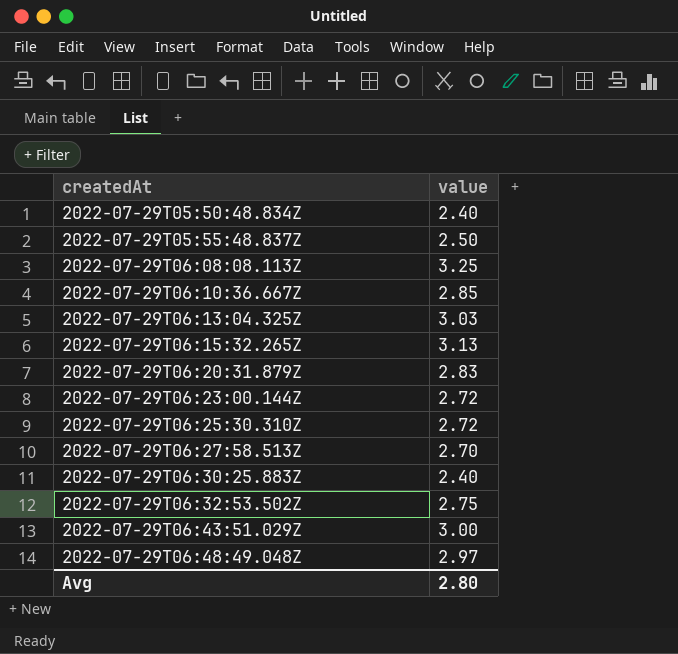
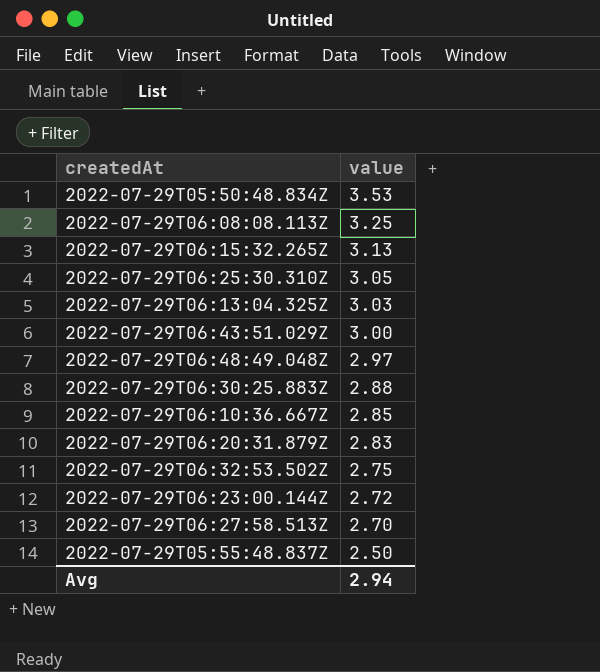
row order: createdAt ascending -> value descending
2022-07-29T05:50:48.834Z | value: 2.40 -> 3.53
2022-07-29T06:25:30.310Z | value: 2.72 -> 3.05
2022-07-29T06:30:25.883Z | value: 2.40 -> 2.88
Avg | value: 2.80 -> 2.94

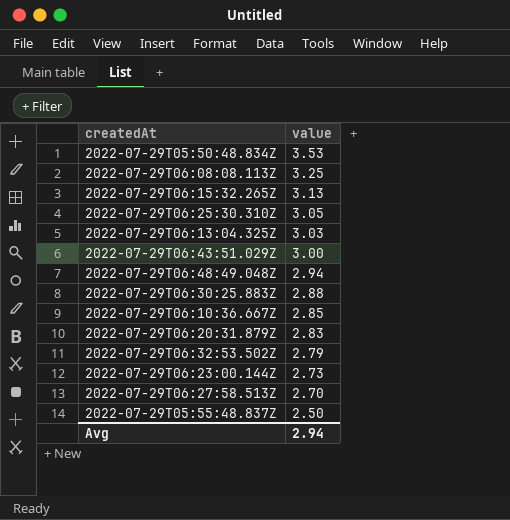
2022-07-29T06:48:49.048Z | value: 2.97 -> 2.94
2022-07-29T06:32:53.502Z | value: 2.75 -> 2.79
2022-07-29T06:23:00.144Z | value: 2.72 -> 2.73

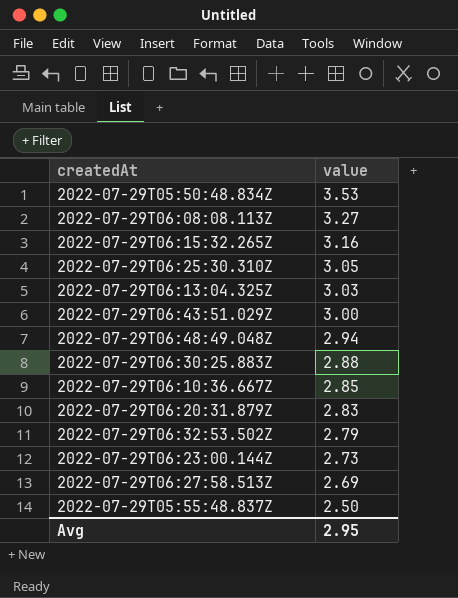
2022-07-29T06:08:08.113Z | value: 3.25 -> 3.27
2022-07-29T06:15:32.265Z | value: 3.13 -> 3.16
2022-07-29T06:27:58.513Z | value: 2.70 -> 2.69
Avg | value: 2.94 -> 2.95

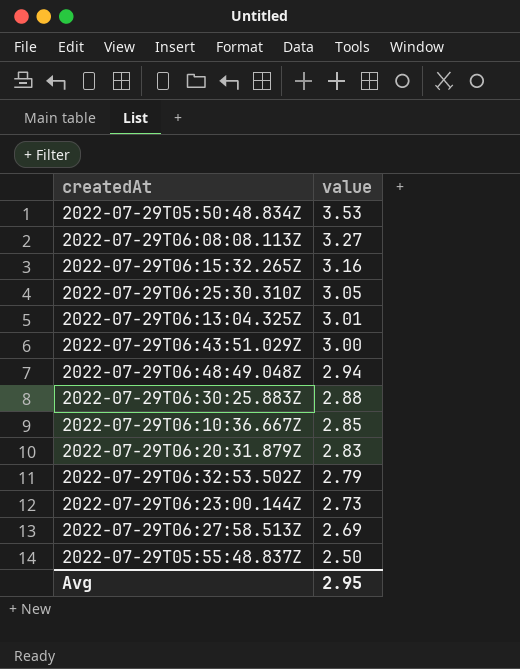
2022-07-29T06:13:04.325Z | value: 3.03 -> 3.01

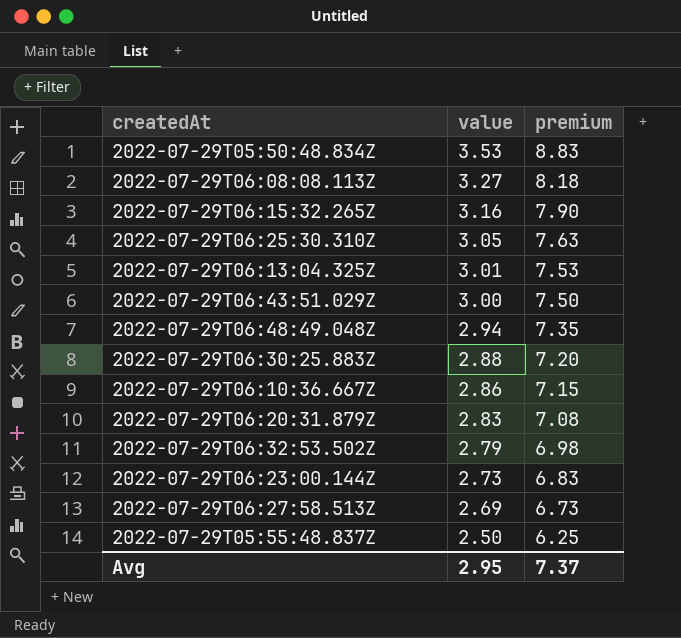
column premium | formula: none -> [value] * 2.5
2022-07-29T06:10:36.667Z | value: 2.85 -> 2.86

